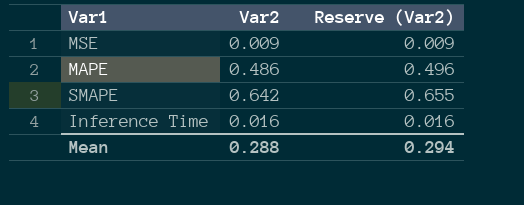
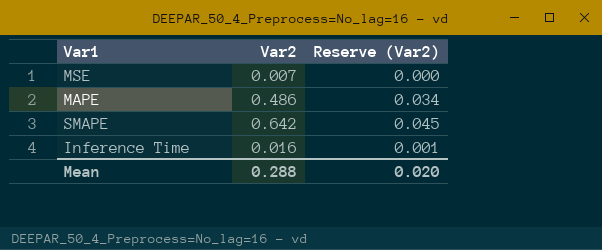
column Reserve (Var2) | formula: [Var2] * 1.02 -> [Var2] * 0.07
MSE | Var2: 0.009 -> 0.007
Mean | Reserve (Var2): 0.294 -> 0.020

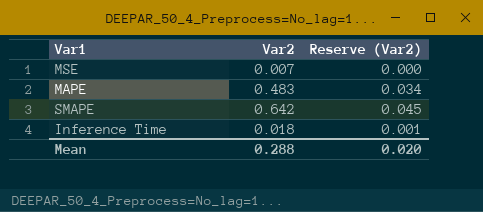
MAPE | Var2: 0.486 -> 0.483
Inference Time | Var2: 0.016 -> 0.018

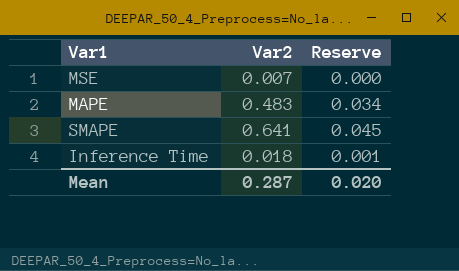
column name: Reserve (Var2) -> Reserve
SMAPE | Var2: 0.642 -> 0.641
Mean | Var2: 0.288 -> 0.287

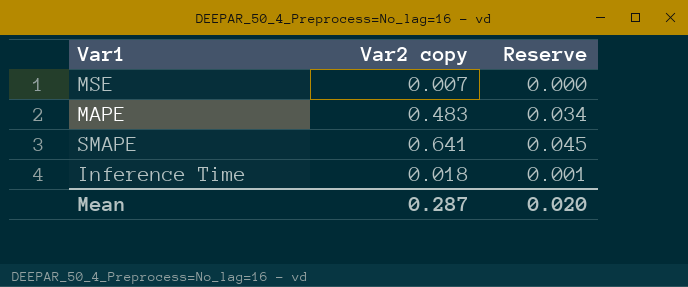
column name: Var2 -> Var2 copy

